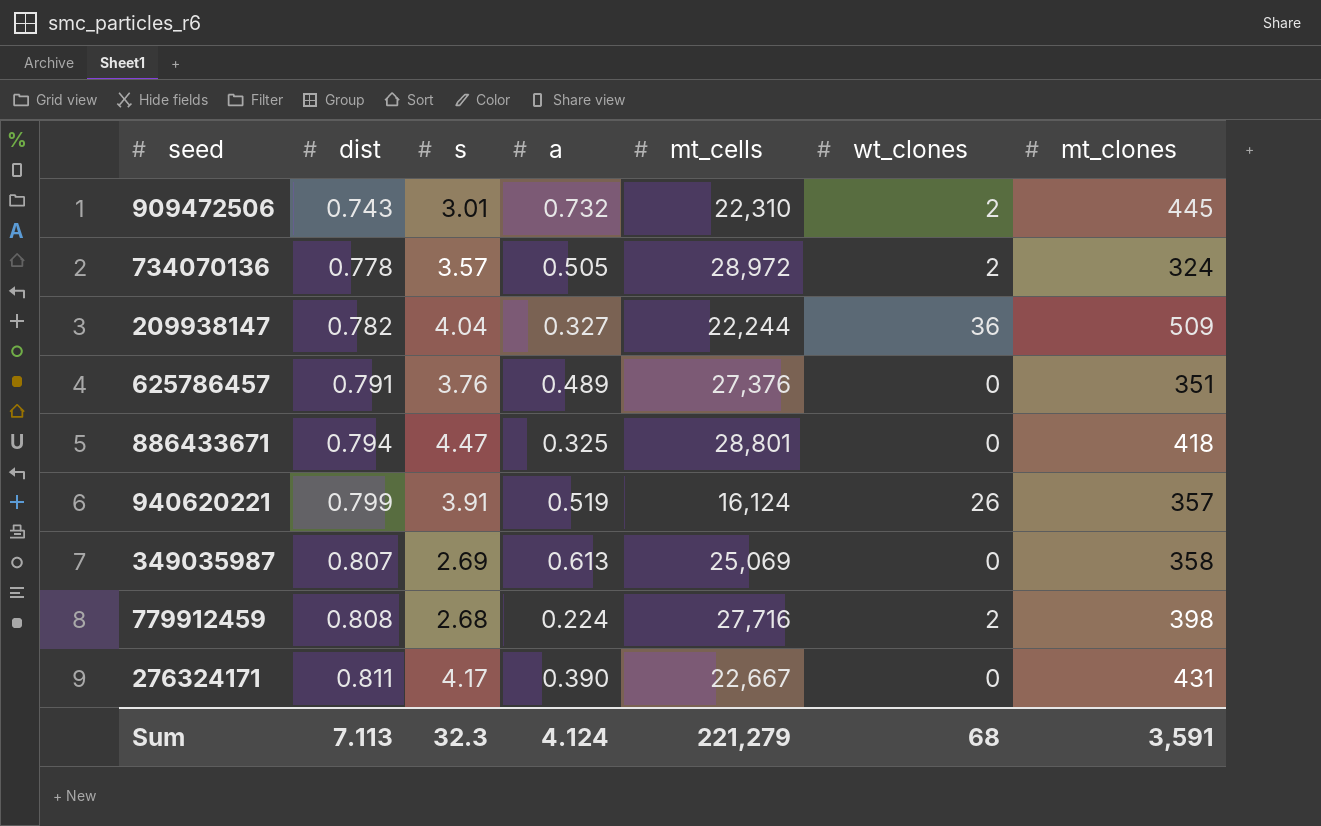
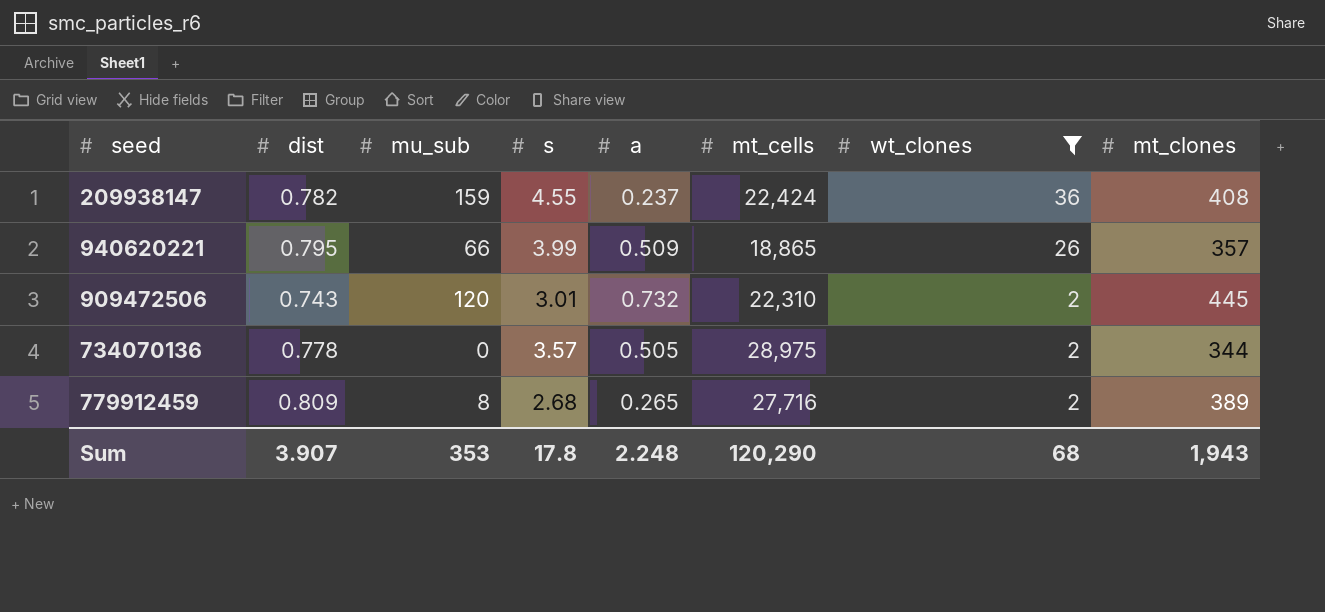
filter: none -> wt_clones != 0
row order: dist ascending -> wt_clones descending
column mu_sub | position: none -> 3
209938147 | s: 4.04 -> 4.55
209938147 | a: 0.327 -> 0.237
209938147 | mt_cells: 22,244 -> 22,424
209938147 | mt_clones: 509 -> 408
940620221 | dist: 0.799 -> 0.795
940620221 | s: 3.91 -> 3.99
940620221 | a: 0.519 -> 0.509
940620221 | mt_cells: 16,124 -> 18,865
734070136 | mt_cells: 28,972 -> 28,975
734070136 | mt_clones: 324 -> 344
779912459 | dist: 0.808 -> 0.809
779912459 | a: 0.224 -> 0.265
779912459 | mt_clones: 398 -> 389
Sum | dist: 7.113 -> 3.907
Sum | s: 32.3 -> 17.8
Sum | a: 4.124 -> 2.248
Sum | mt_cells: 221,279 -> 120,290
Sum | mt_clones: 3,591 -> 1,943

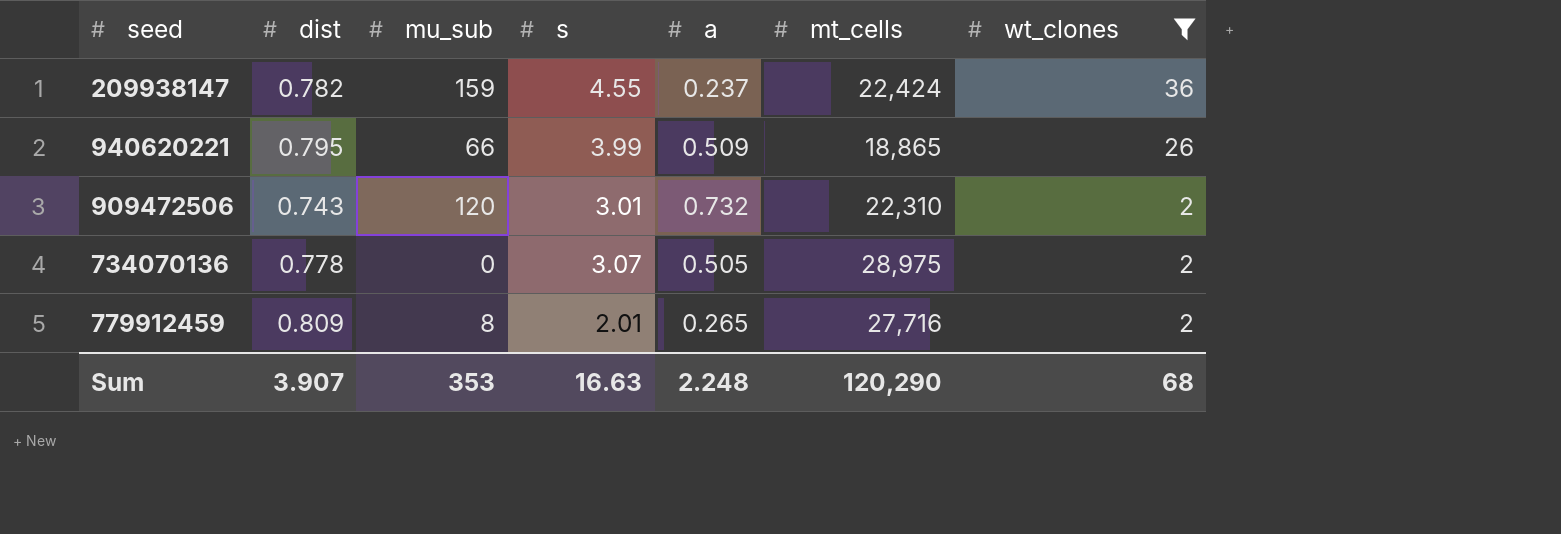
column mt_clones | position: 8 -> none
734070136 | s: 3.57 -> 3.07
779912459 | s: 2.68 -> 2.01
Sum | s: 17.8 -> 16.63

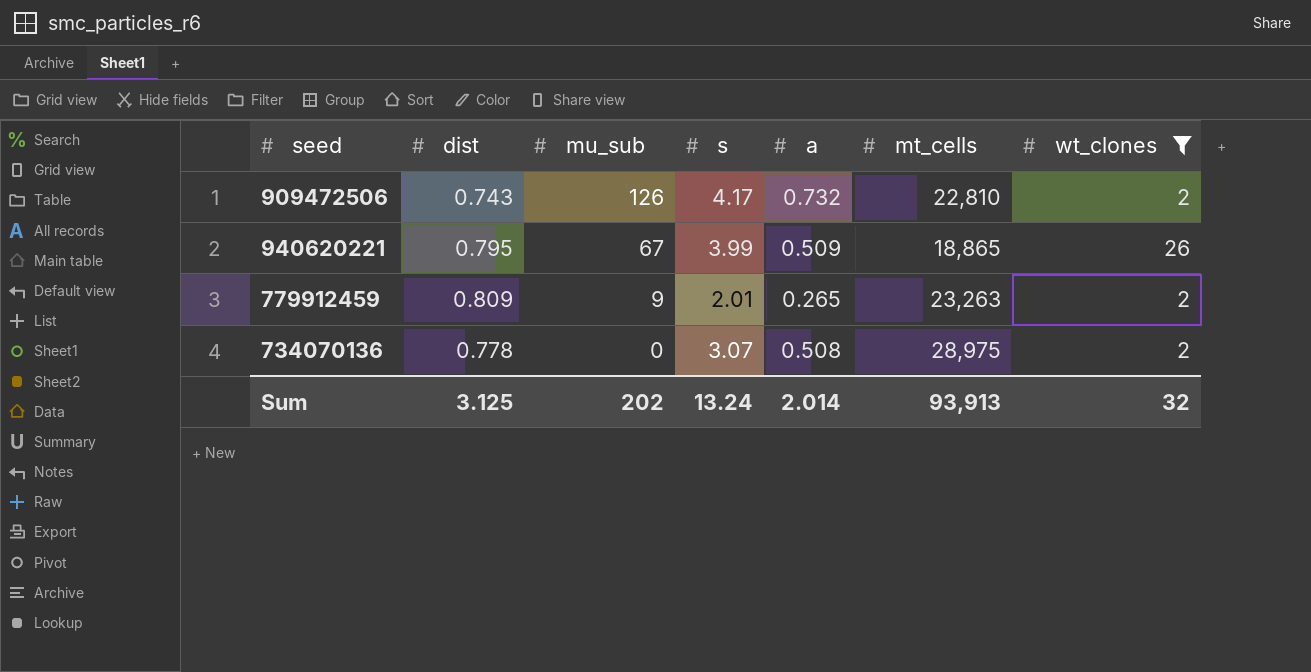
row order: wt_clones descending -> mu_sub descending
row 209938147: 0.782 | 159 | 4.55 | 0.237 | 22,424 | 36 -> none
909472506 | mu_sub: 120 -> 126
909472506 | s: 3.01 -> 4.17
909472506 | mt_cells: 22,310 -> 22,810
940620221 | mu_sub: 66 -> 67
779912459 | mu_sub: 8 -> 9
779912459 | mt_cells: 27,716 -> 23,263
734070136 | a: 0.505 -> 0.508
Sum | dist: 3.907 -> 3.125
Sum | mu_sub: 353 -> 202
Sum | s: 16.63 -> 13.24
Sum | a: 2.248 -> 2.014
Sum | mt_cells: 120,290 -> 93,913
Sum | wt_clones: 68 -> 32

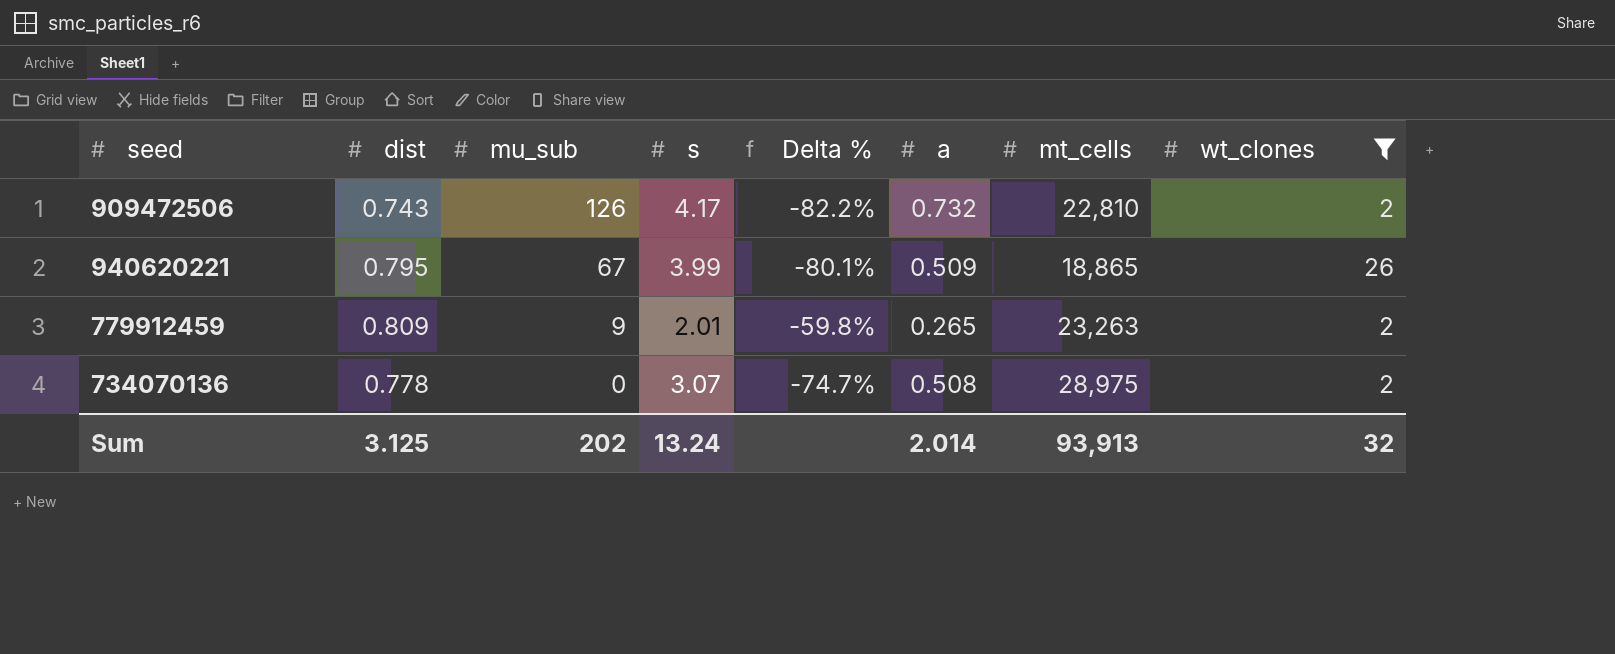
column Delta % | formula: none -> ([dist] - [s]) / [s]

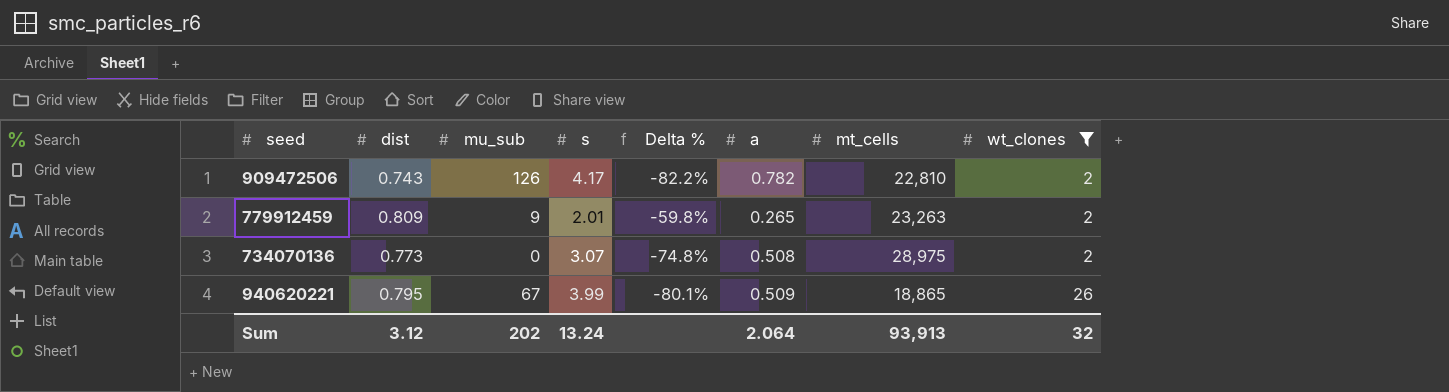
row order: mu_sub descending -> wt_clones ascending
909472506 | a: 0.732 -> 0.782
734070136 | dist: 0.778 -> 0.773
734070136 | Delta %: -74.7% -> -74.8%
Sum | dist: 3.125 -> 3.12
Sum | a: 2.014 -> 2.064

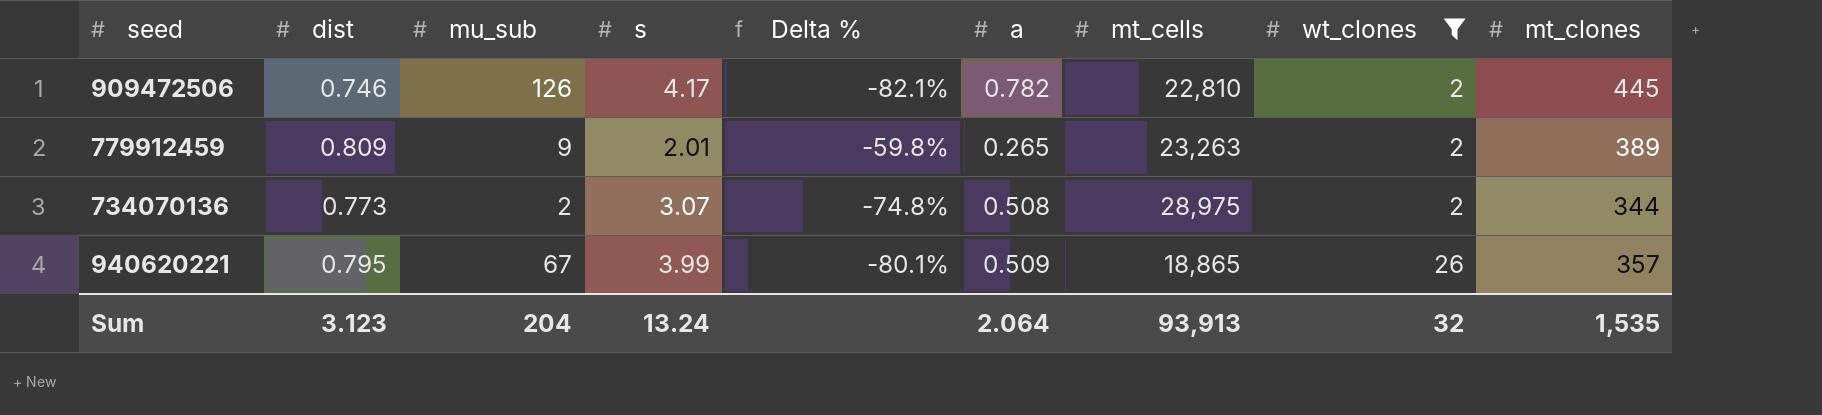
column mt_clones | position: none -> 9
909472506 | dist: 0.743 -> 0.746
909472506 | Delta %: -82.2% -> -82.1%
734070136 | mu_sub: 0 -> 2
Sum | dist: 3.12 -> 3.123
Sum | mu_sub: 202 -> 204

